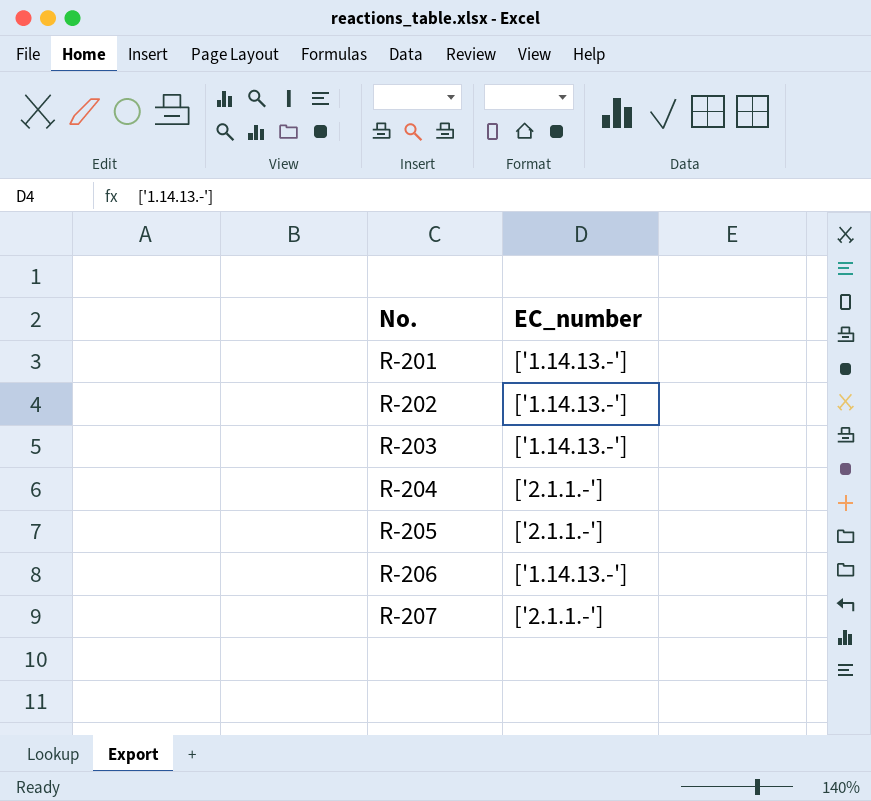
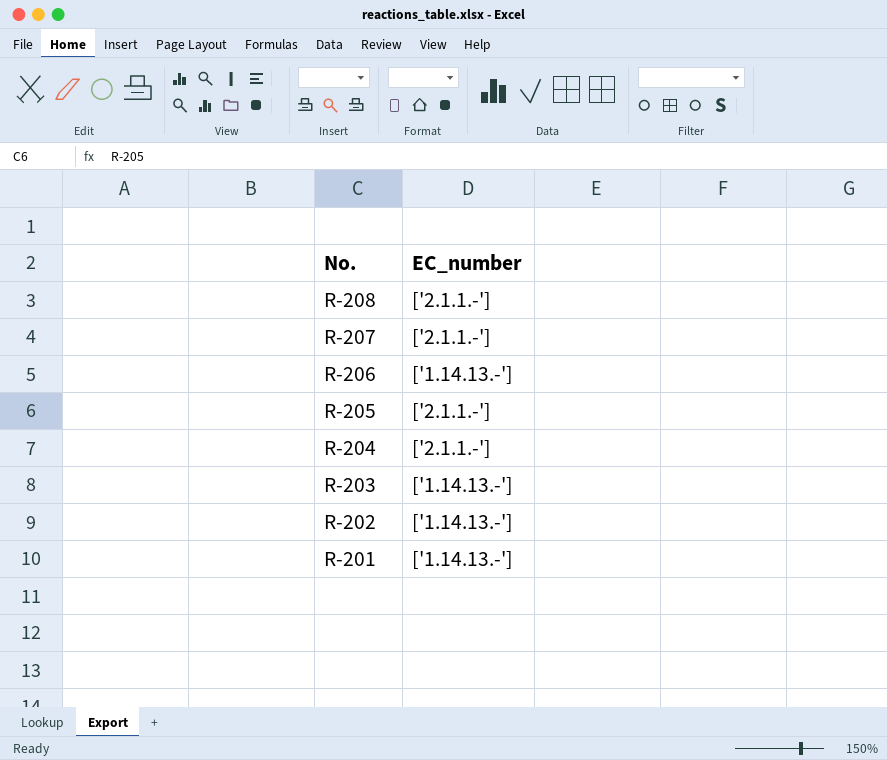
row order: No. ascending -> No. descending
row R-208: none -> ['2.1.1.-']

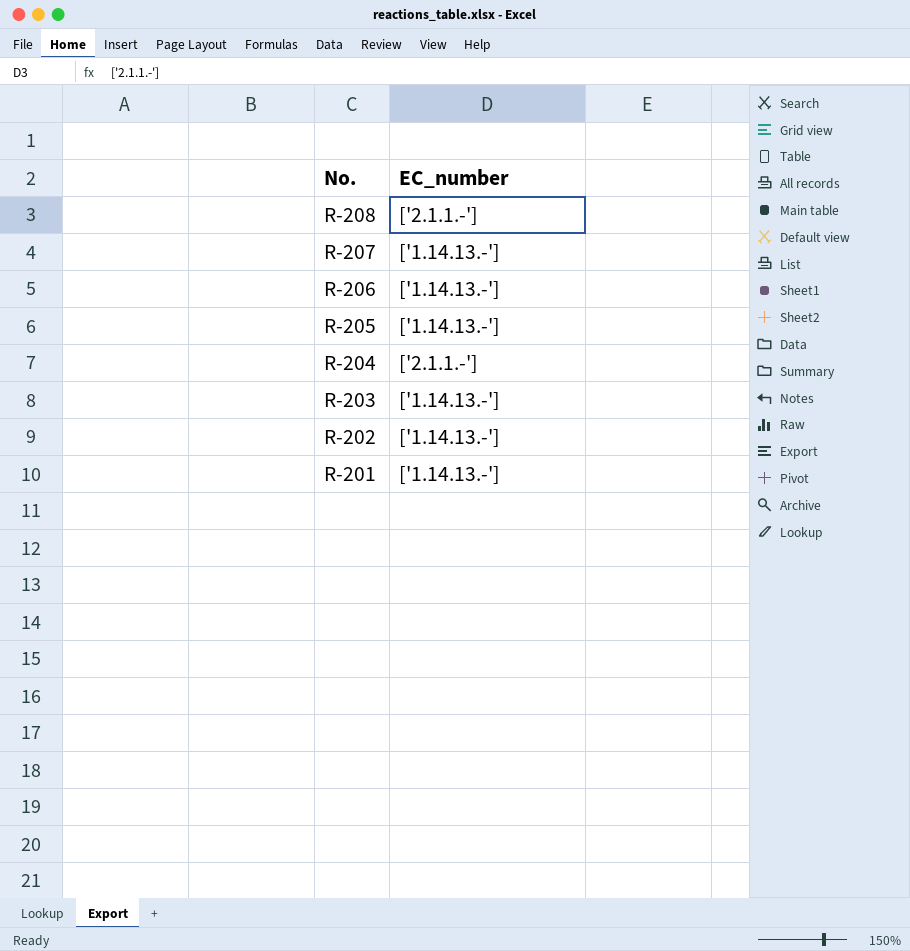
R-207 | EC_number: ['2.1.1.-'] -> ['1.14.13.-']
R-205 | EC_number: ['2.1.1.-'] -> ['1.14.13.-']

